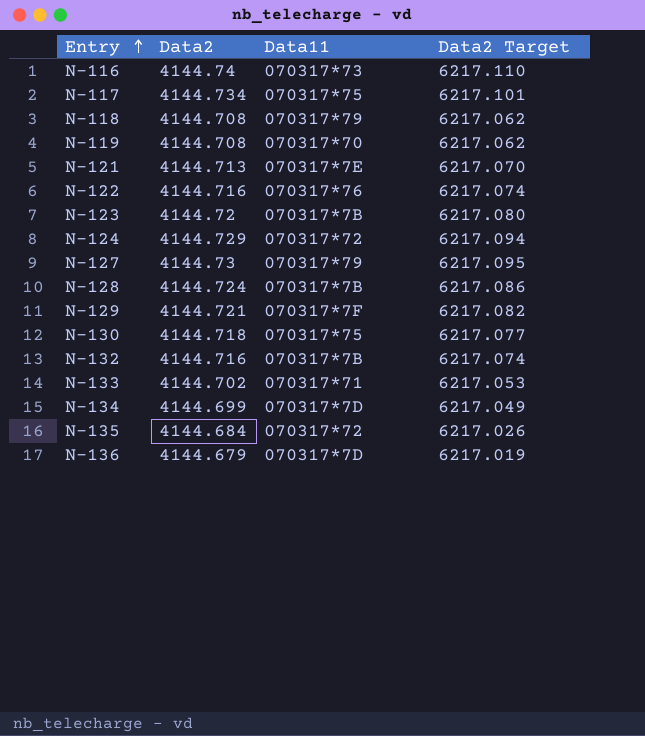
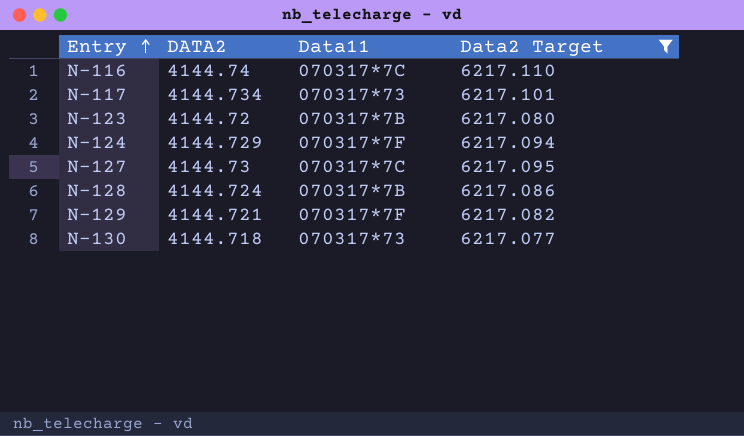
filter: none -> Data2 Target >= 6217.077
column name: Data2 -> DATA2
N-116 | Data11: 070317*73 -> 070317*7C
N-117 | Data11: 070317*75 -> 070317*73
N-124 | Data11: 070317*72 -> 070317*7F
N-127 | Data11: 070317*79 -> 070317*7C
N-130 | Data11: 070317*75 -> 070317*73

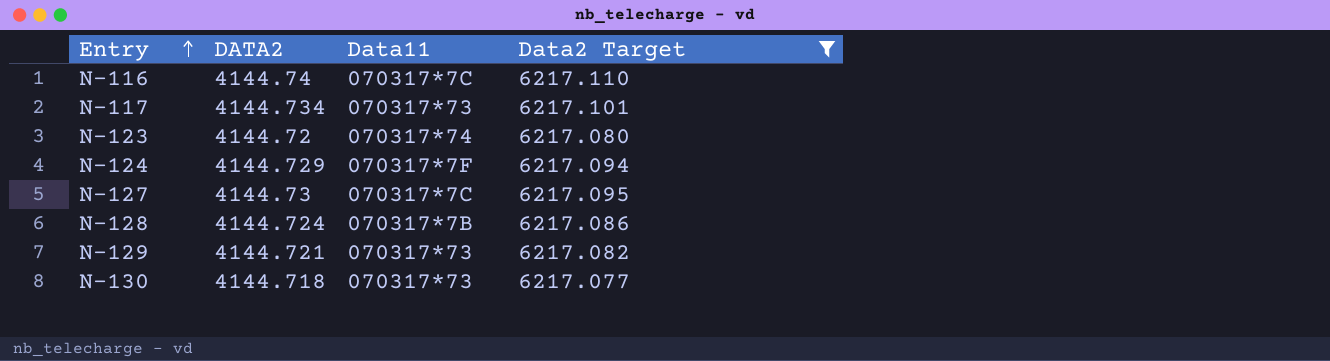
N-123 | Data11: 070317*7B -> 070317*74
N-129 | Data11: 070317*7F -> 070317*73

